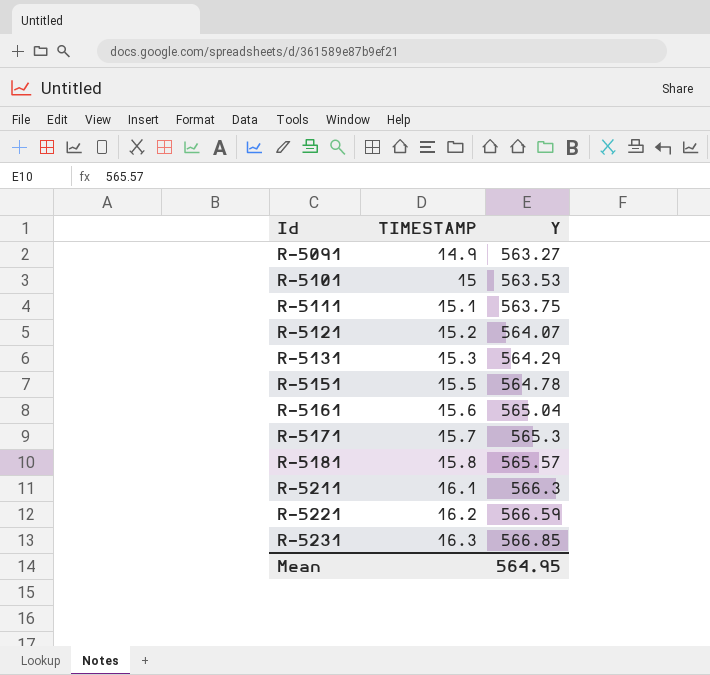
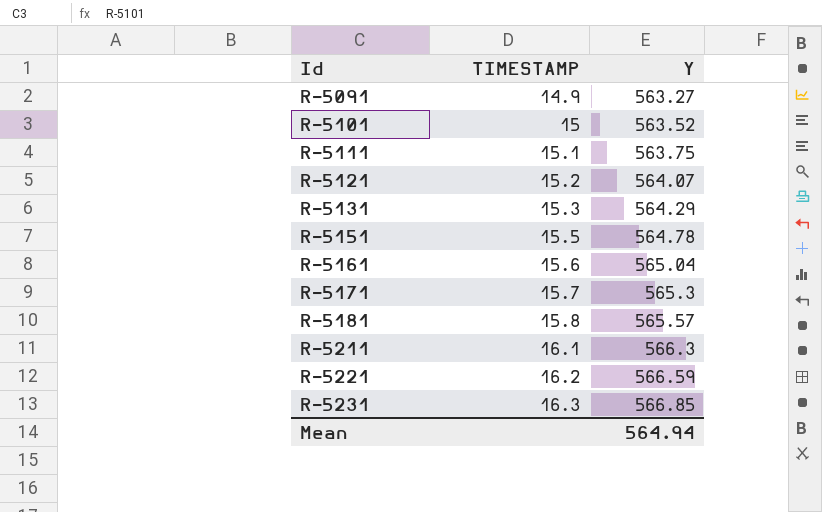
R-5101 | Y: 563.53 -> 563.52
Mean | Y: 564.95 -> 564.94

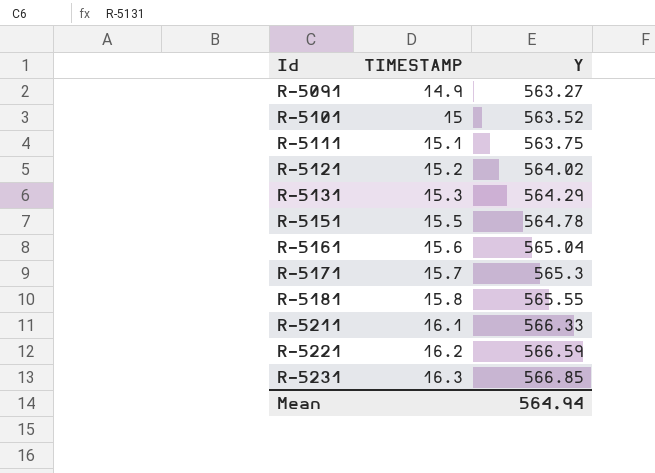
R-5121 | Y: 564.07 -> 564.02
R-5181 | Y: 565.57 -> 565.55
R-5211 | Y: 566.3 -> 566.33

